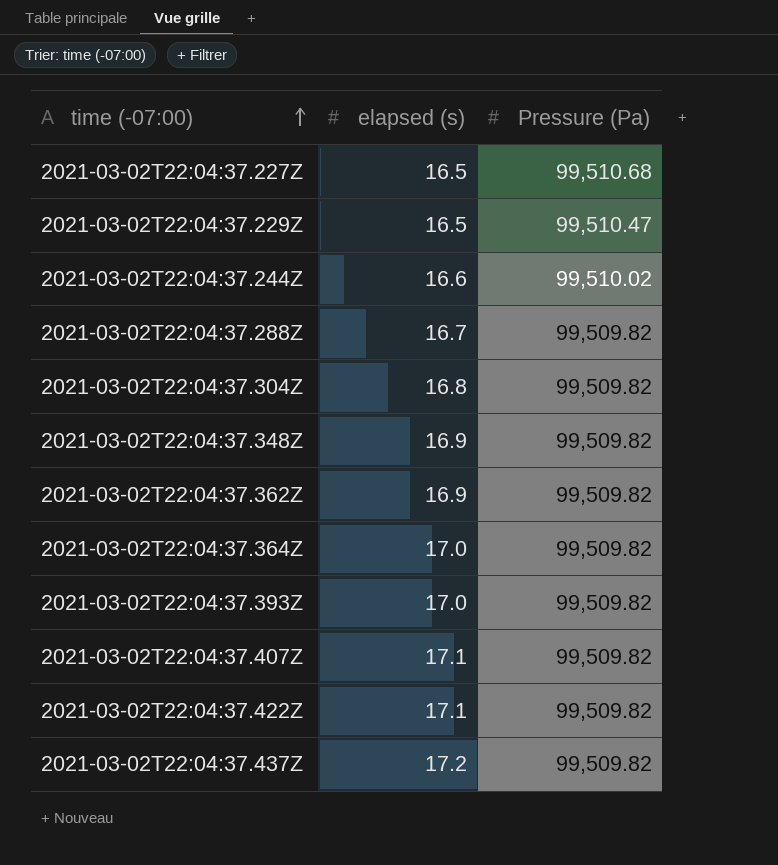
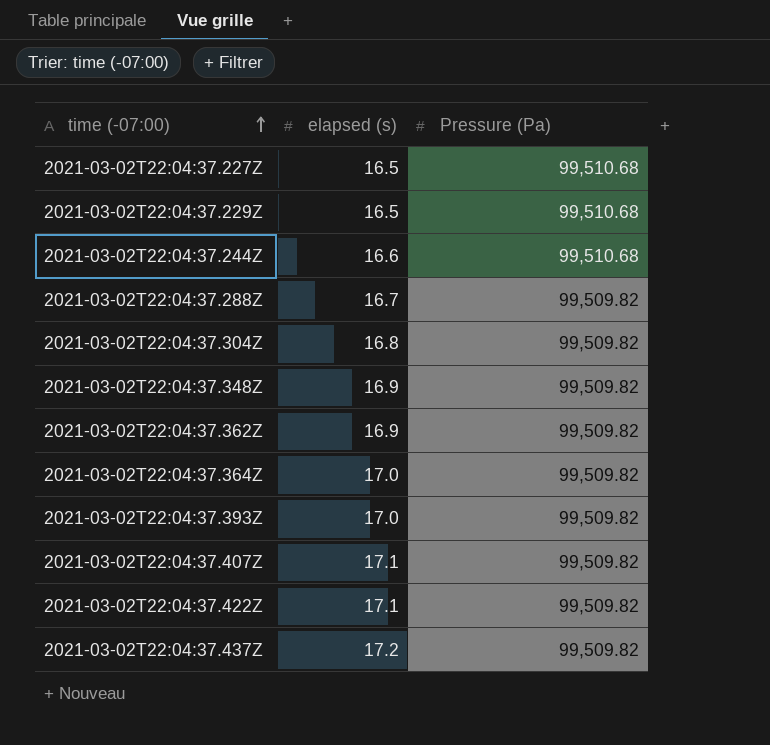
2021-03-02T22:04:37.229Z | Pressure (Pa): 99,510.47 -> 99,510.68
2021-03-02T22:04:37.244Z | Pressure (Pa): 99,510.02 -> 99,510.68

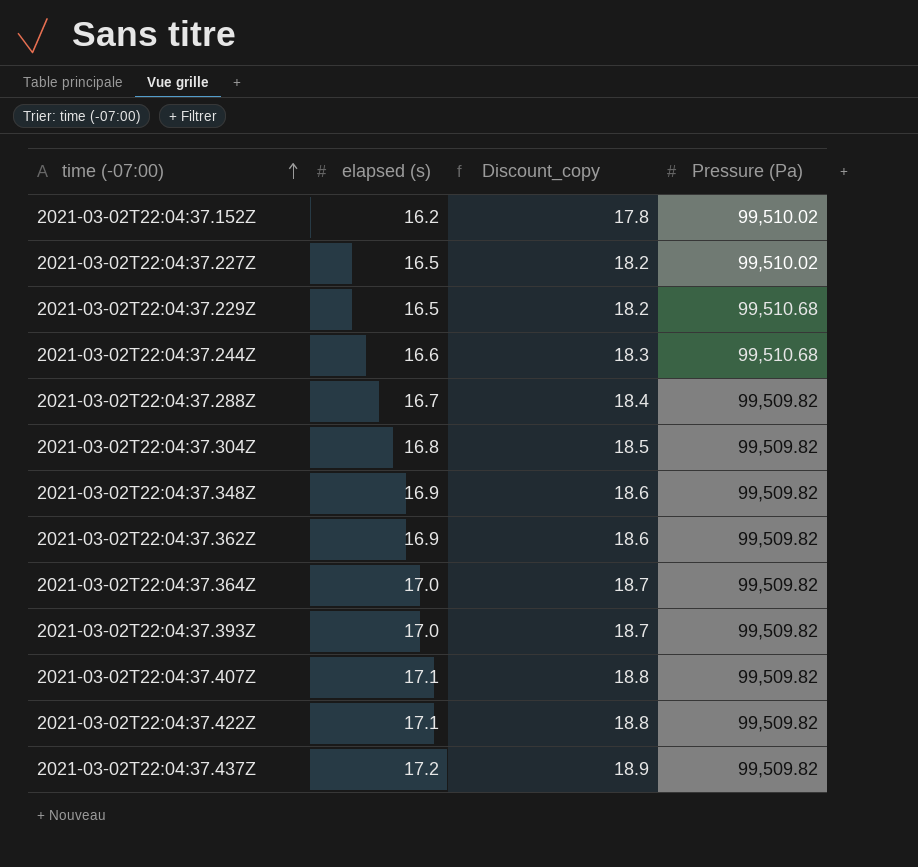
column Discount_copy | formula: none -> [elapsed (s)] * 1.1
row 2021-03-02T22:04:37.152Z: none -> 16.2 | 17.8 | 99,510.02
2021-03-02T22:04:37.227Z | Pressure (Pa): 99,510.68 -> 99,510.02

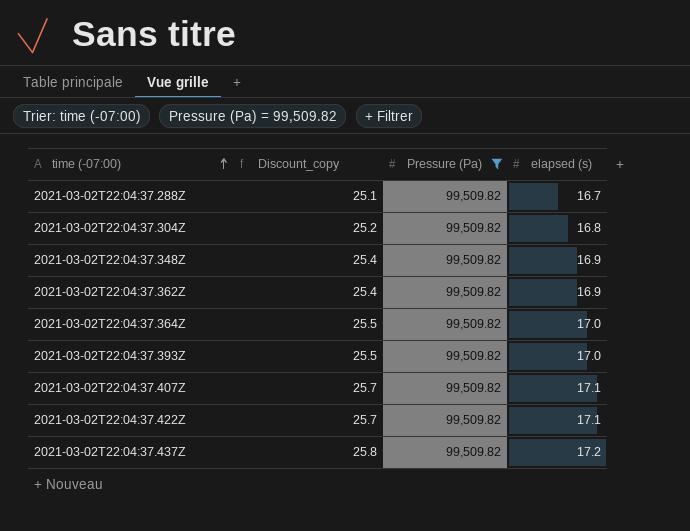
filter: none -> Pressure (Pa) = 99,509.82
column Discount_copy | formula: [elapsed (s)] * 1.1 -> [elapsed (s)] * 1.5
column elapsed (s) | position: 2 -> 4

